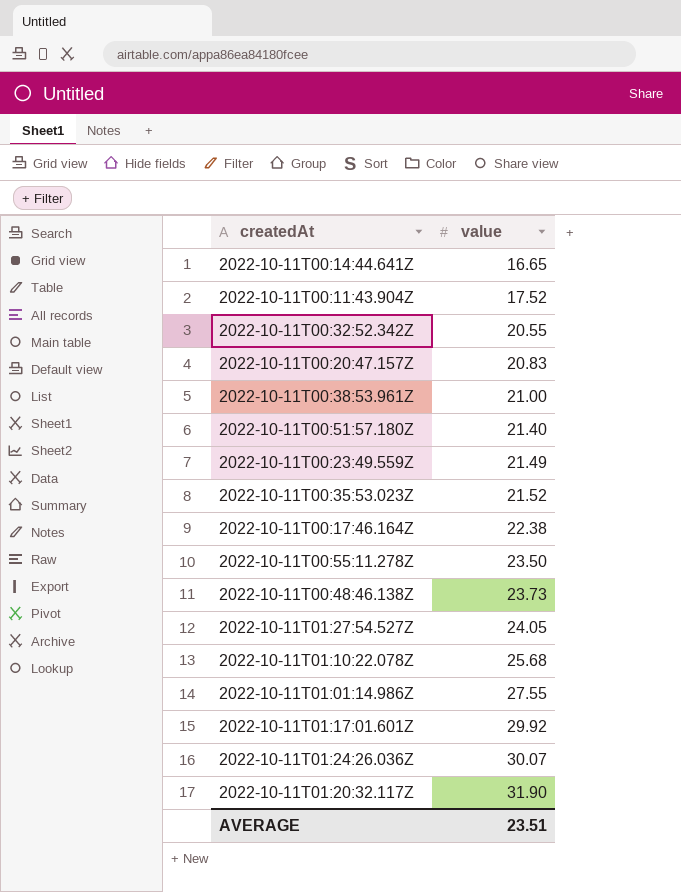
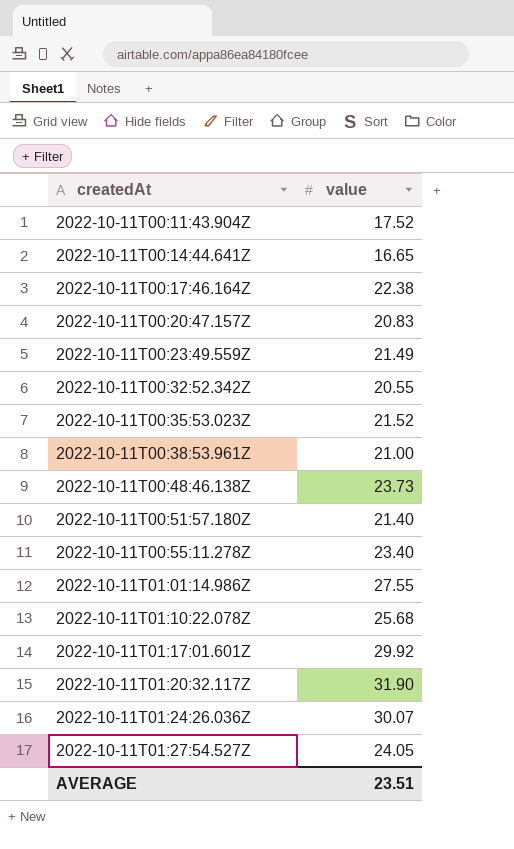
row order: value ascending -> createdAt ascending
2022-10-11T00:55:11.278Z | value: 23.50 -> 23.40

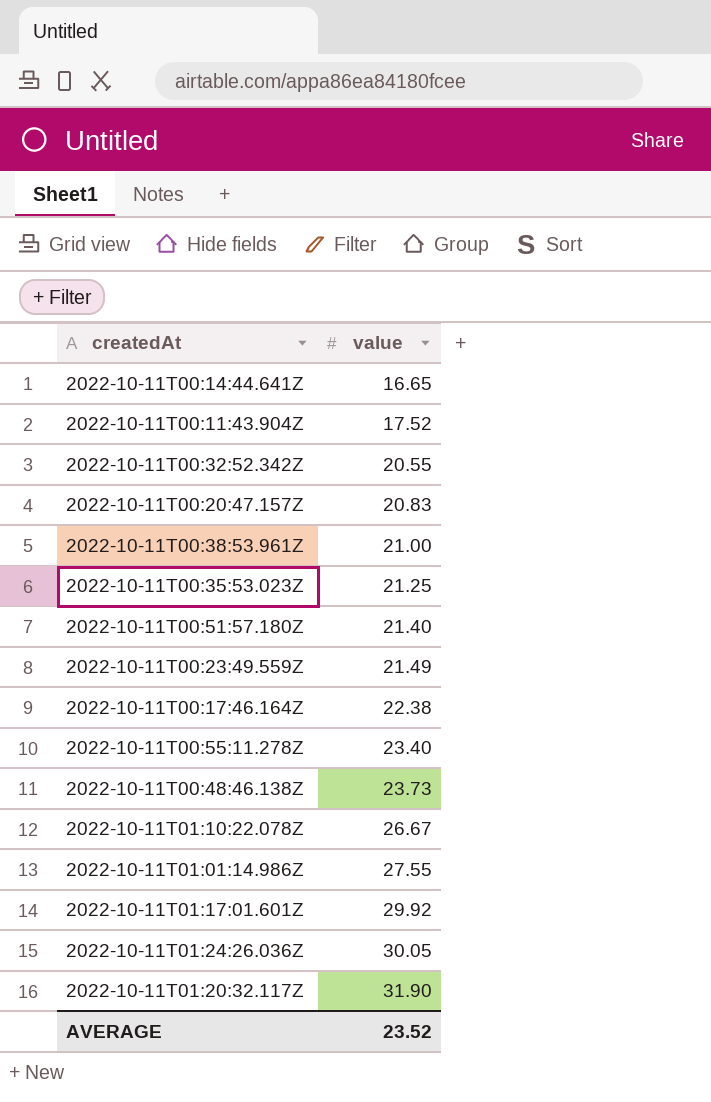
row order: createdAt ascending -> value ascending
row 2022-10-11T01:27:54.527Z: 24.05 -> none
2022-10-11T00:35:53.023Z | value: 21.52 -> 21.25
2022-10-11T01:10:22.078Z | value: 25.68 -> 26.67
2022-10-11T01:24:26.036Z | value: 30.07 -> 30.05
AVERAGE | value: 23.51 -> 23.52

